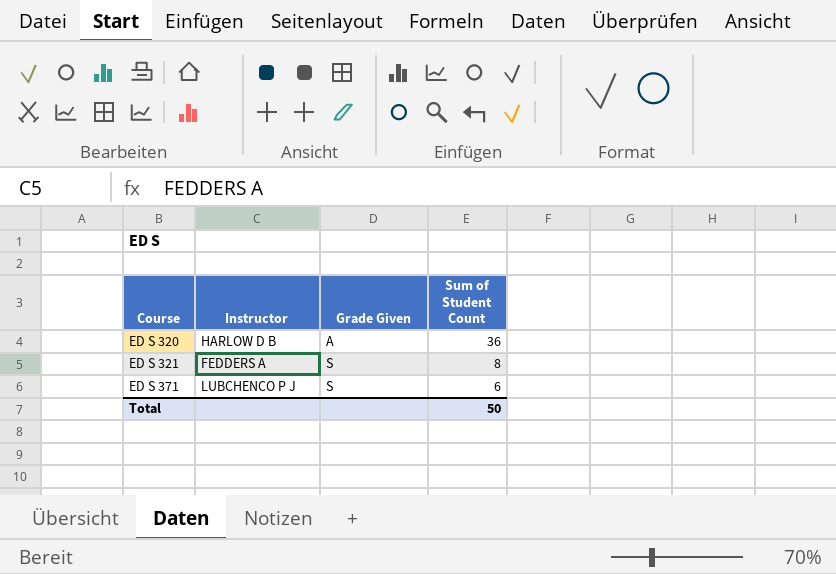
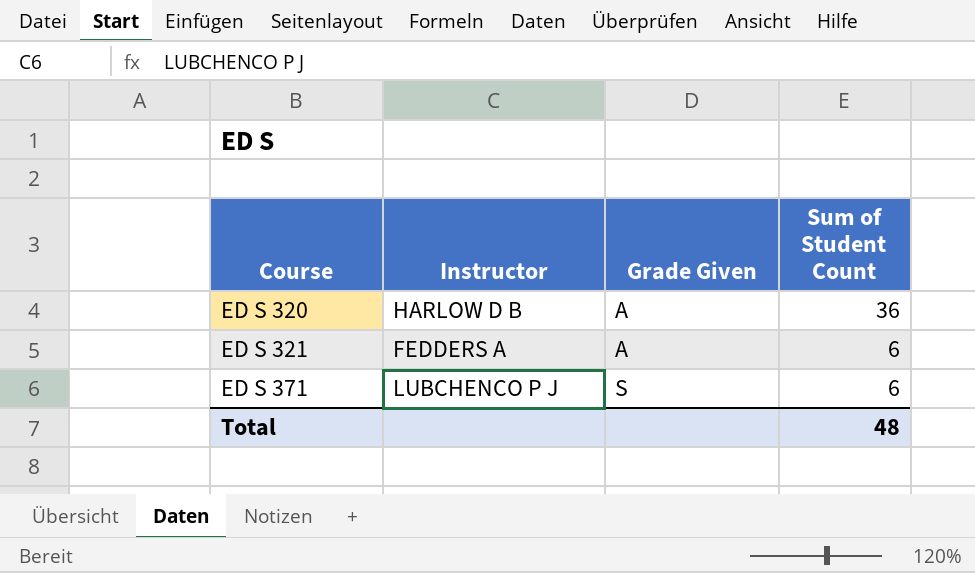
ED S 321 | Grade Given: S -> A
ED S 321 | Sum of Student Count: 8 -> 6
Total | Sum of Student Count: 50 -> 48

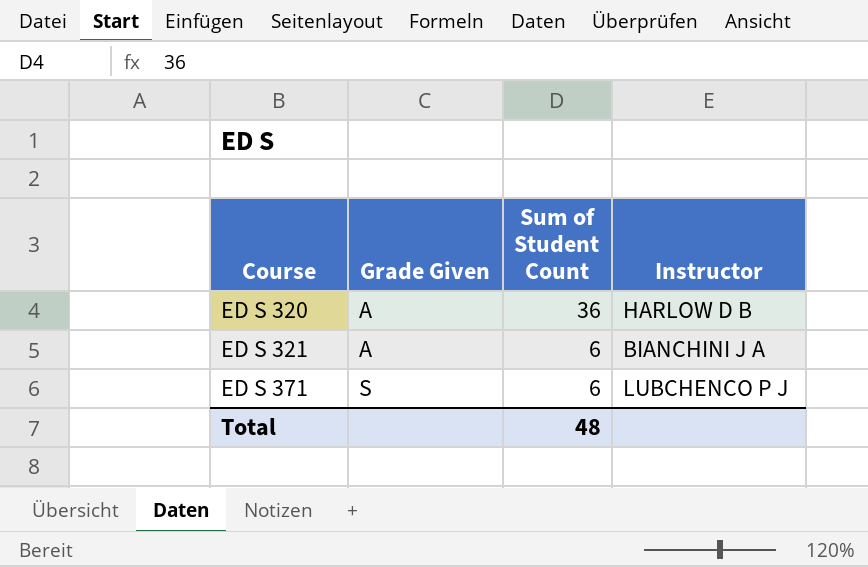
column Instructor | position: 2 -> 4
ED S 321 | Instructor: FEDDERS A -> BIANCHINI J A

